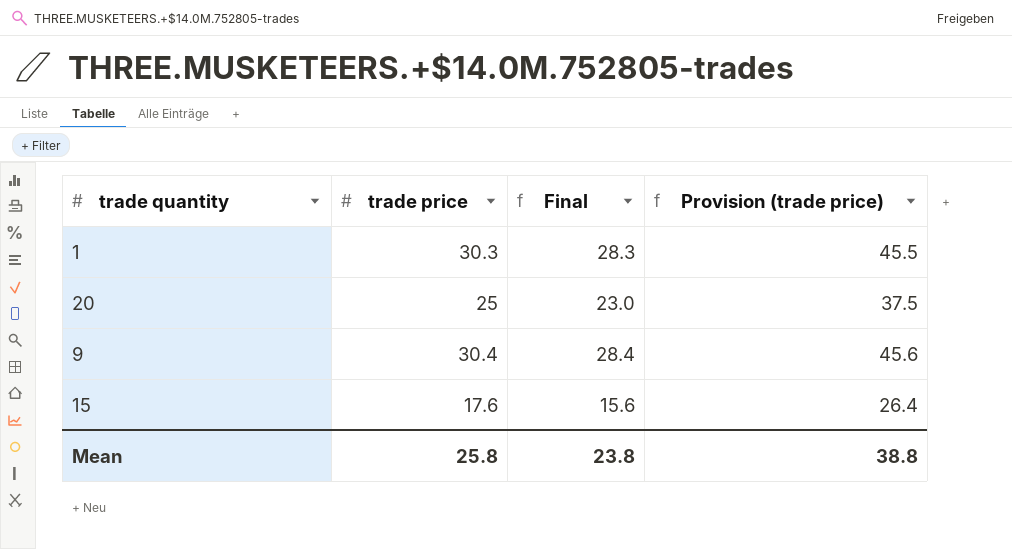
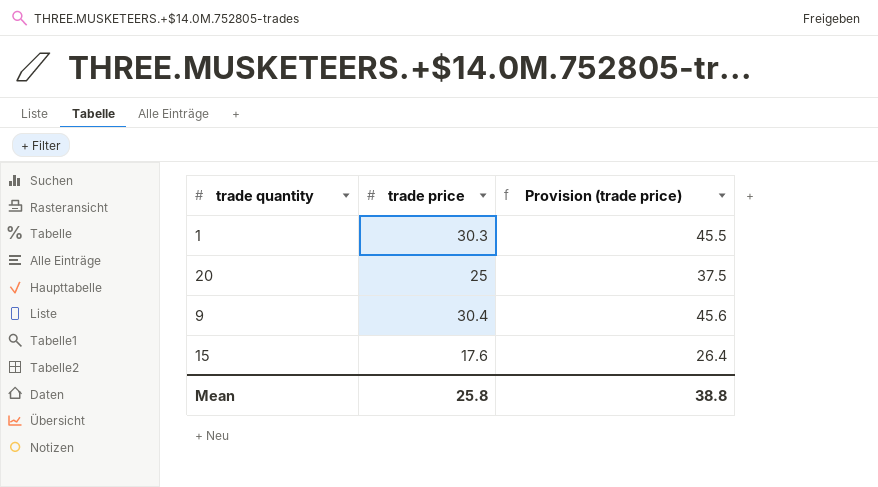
column Final | formula: [trade price] - 2 -> none

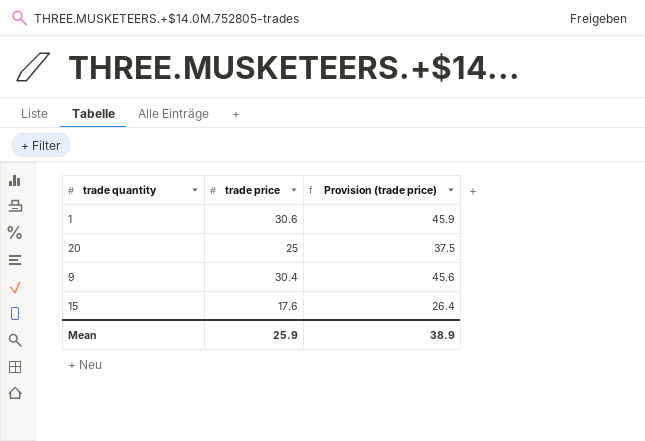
1 | trade price: 30.3 -> 30.6
1 | Provision (trade price): 45.5 -> 45.9
Mean | trade price: 25.8 -> 25.9
Mean | Provision (trade price): 38.8 -> 38.9

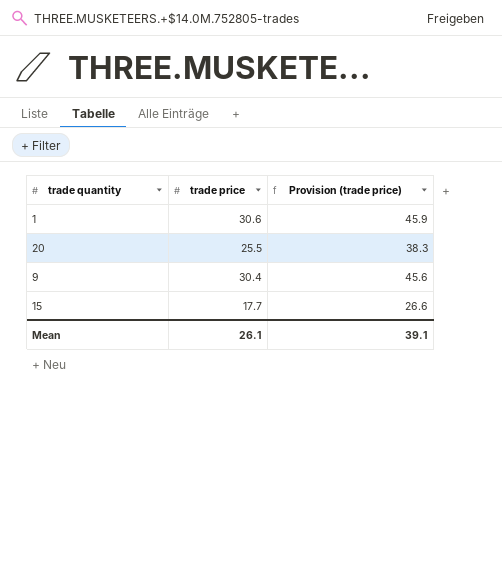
20 | trade price: 25 -> 25.5
20 | Provision (trade price): 37.5 -> 38.3
15 | trade price: 17.6 -> 17.7
15 | Provision (trade price): 26.4 -> 26.6
Mean | trade price: 25.9 -> 26.1
Mean | Provision (trade price): 38.9 -> 39.1

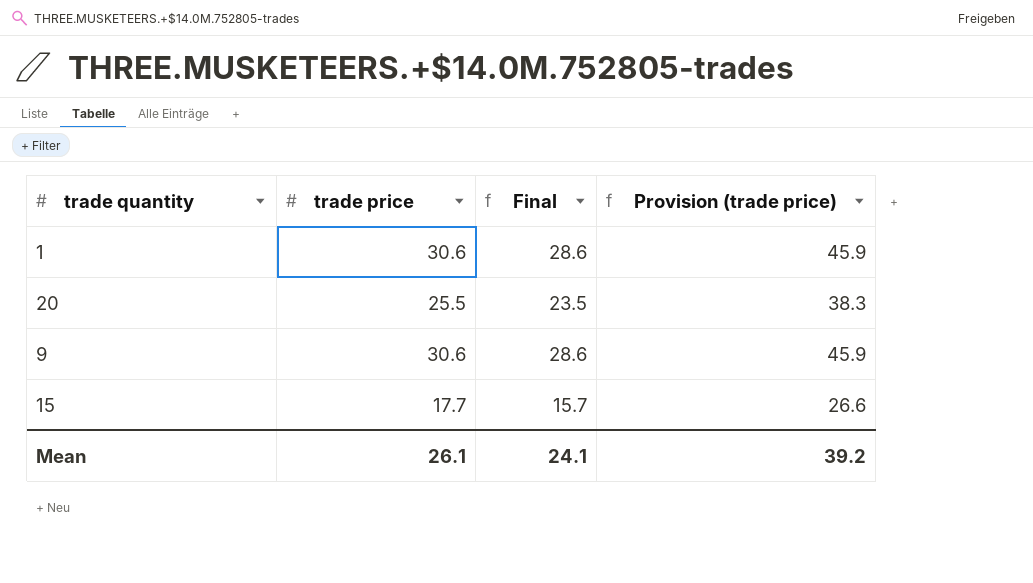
column Final | formula: none -> [trade price] - 2
9 | trade price: 30.4 -> 30.6
9 | Provision (trade price): 45.6 -> 45.9
Mean | Provision (trade price): 39.1 -> 39.2

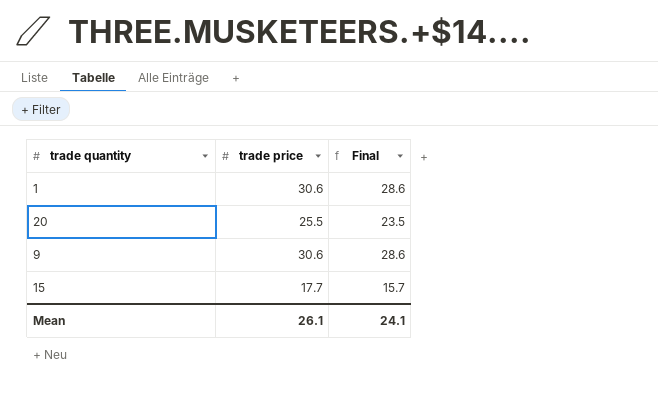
column Provision (trade price) | formula: [trade price] * 1.5 -> none

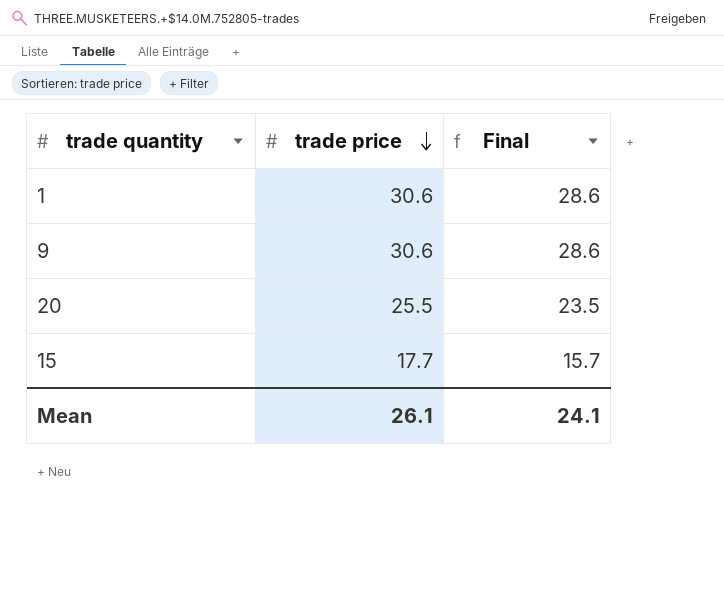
row order: none -> trade price descending

